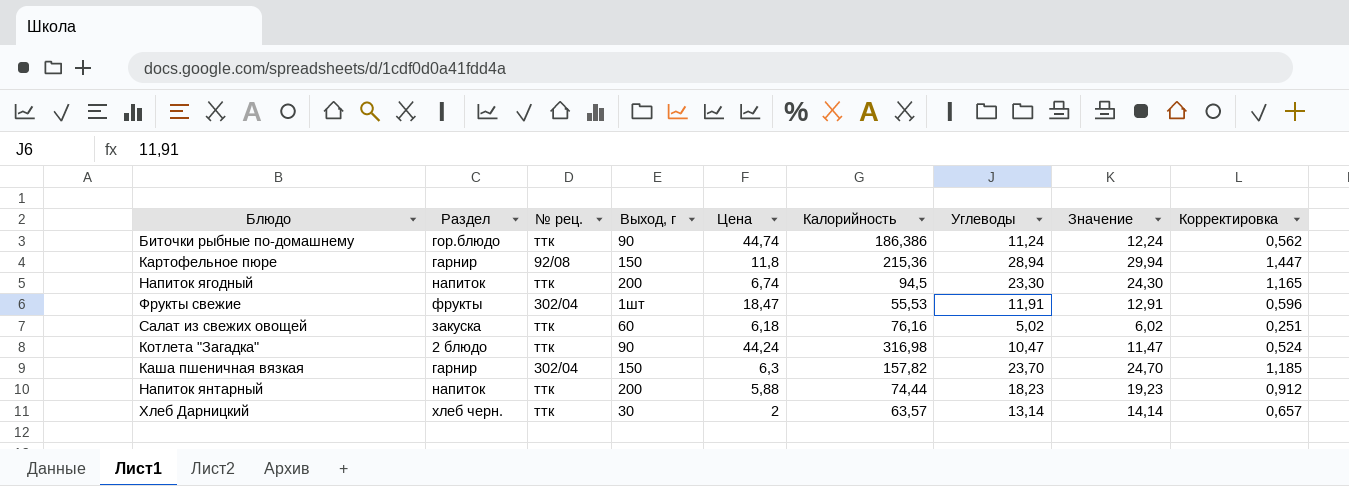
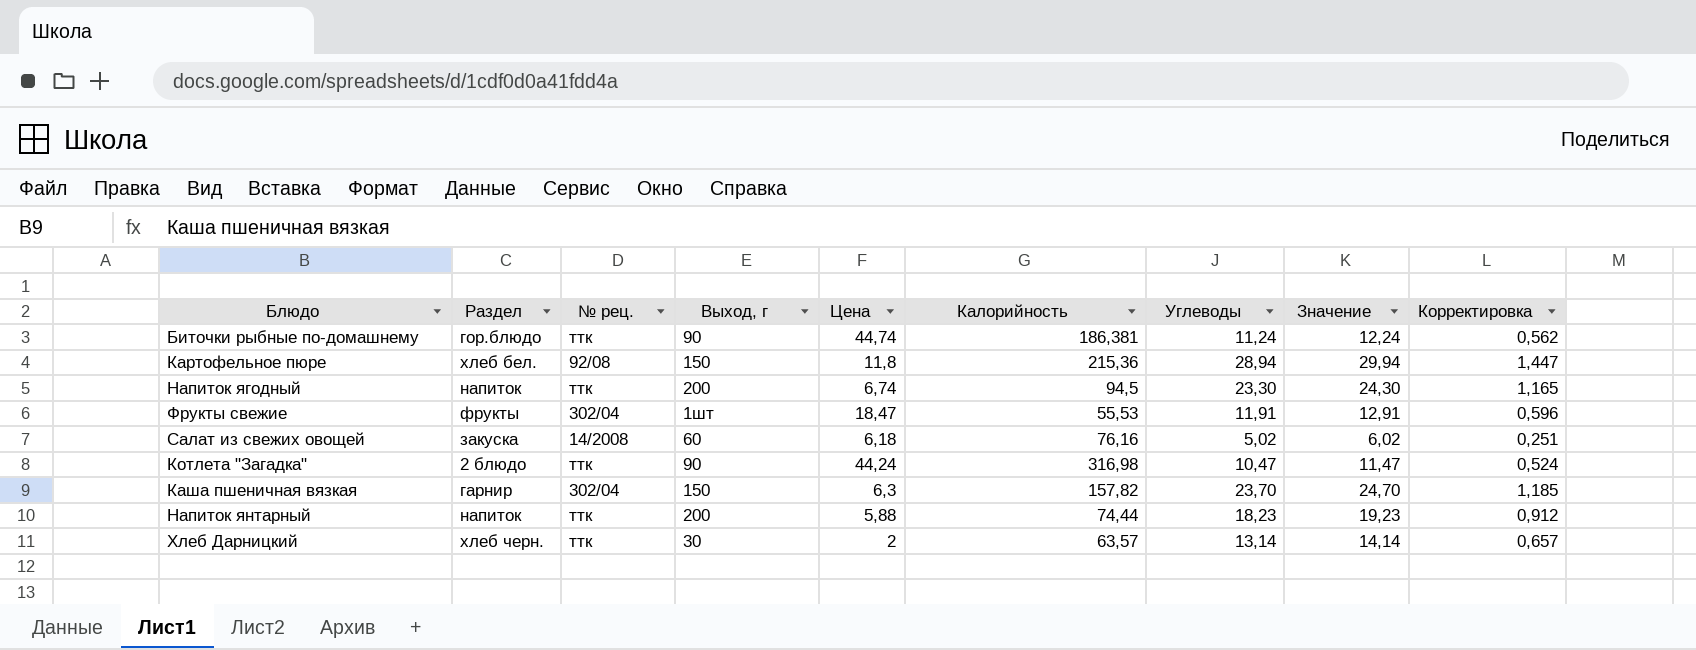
Биточки рыбные по-домашнему | Калорийность: 186,386 -> 186,381
Картофельное пюре | Раздел: гарнир -> хлеб бел.
Салат из свежих овощей | № рец.: ттк -> 14/2008

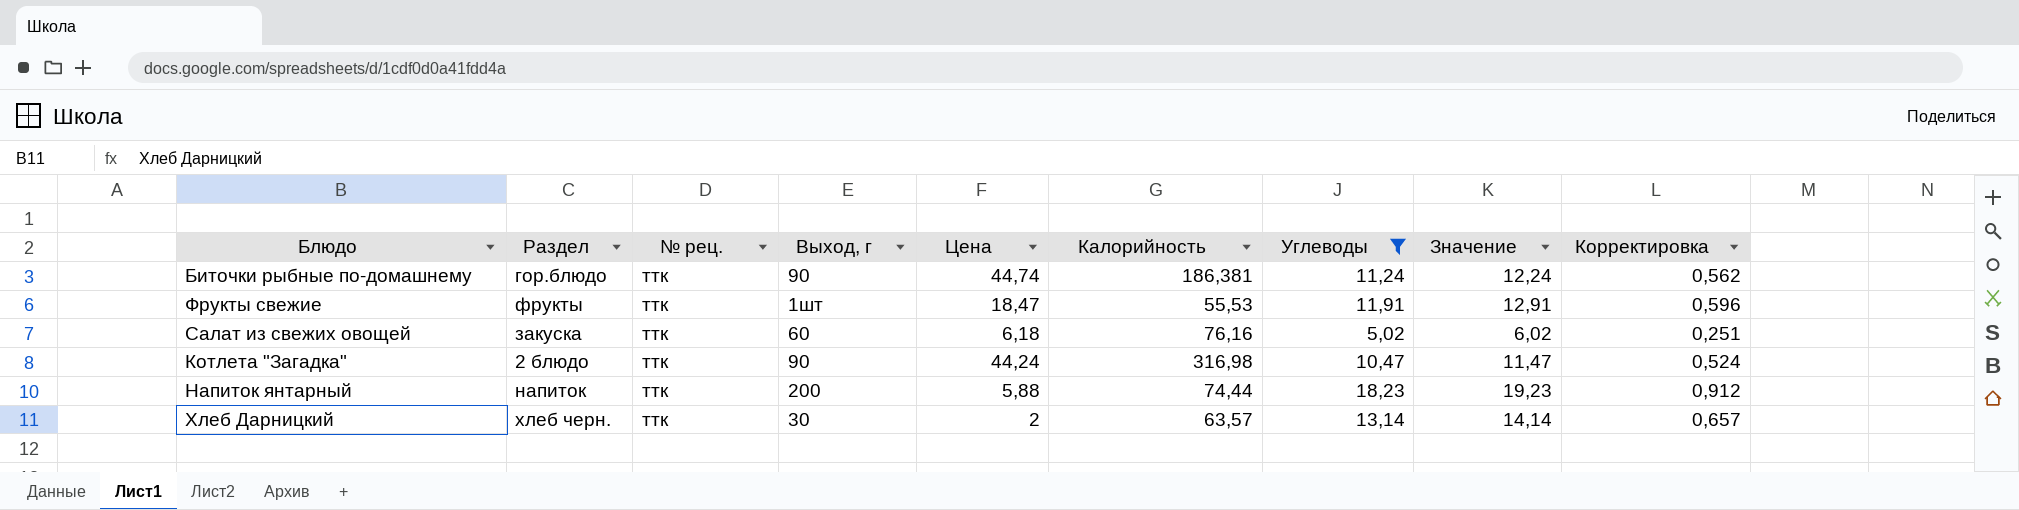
filter: none -> Углеводы <= 18,23
Фрукты свежие | № рец.: 302/04 -> ттк
Салат из свежих овощей | № рец.: 14/2008 -> ттк

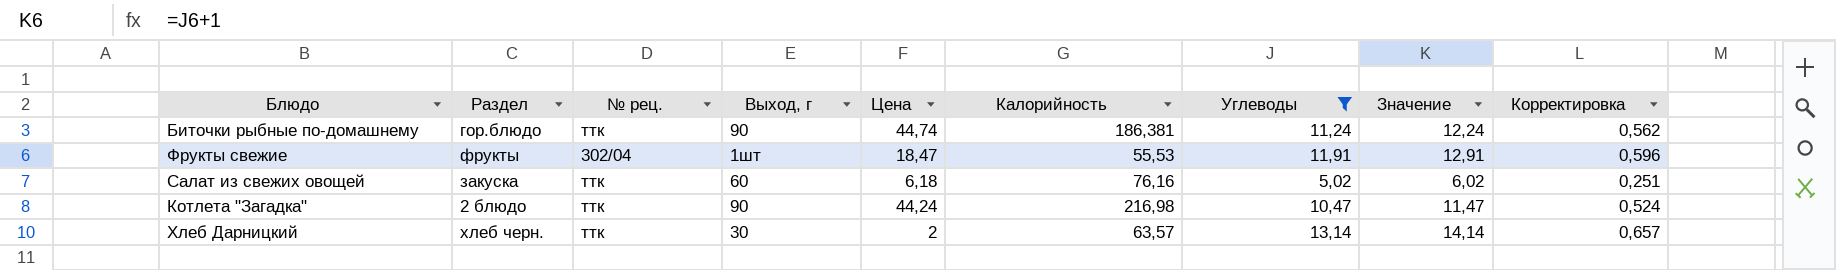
row Напиток янтарный: напиток | ттк | 200 | 5,88 | 74,44 | 18,23 | 19,23 | 0,912 -> none
Фрукты свежие | № рец.: ттк -> 302/04
Котлета "Загадка" | Калорийность: 316,98 -> 216,98

